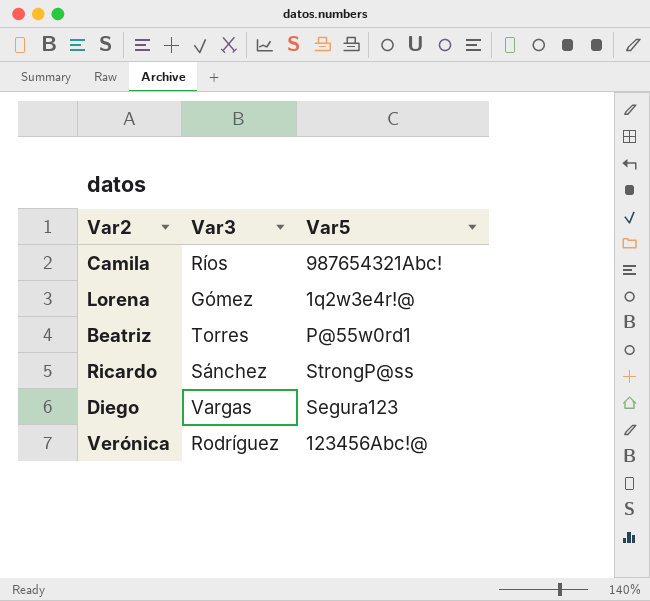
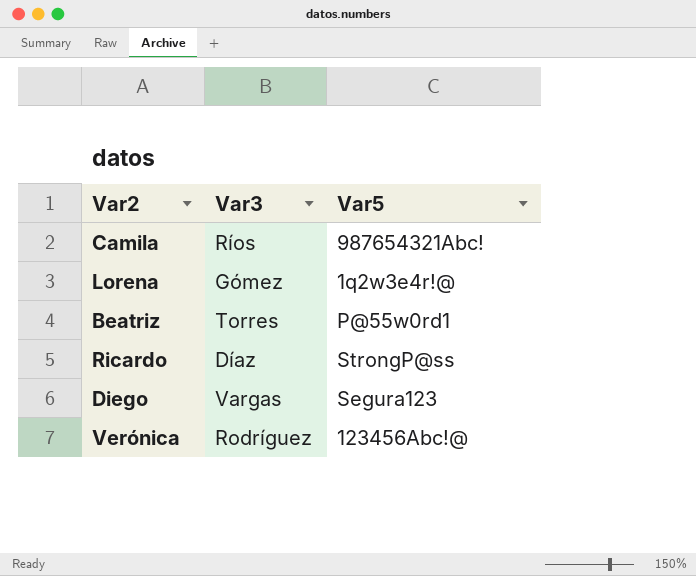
Ricardo | Var3: Sánchez -> Díaz

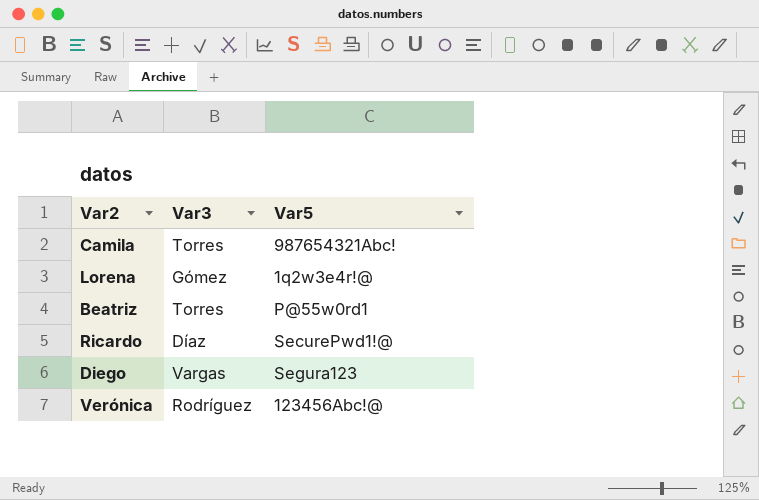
Camila | Var3: Ríos -> Torres
Ricardo | Var5: StrongP@ss -> SecurePwd1!@

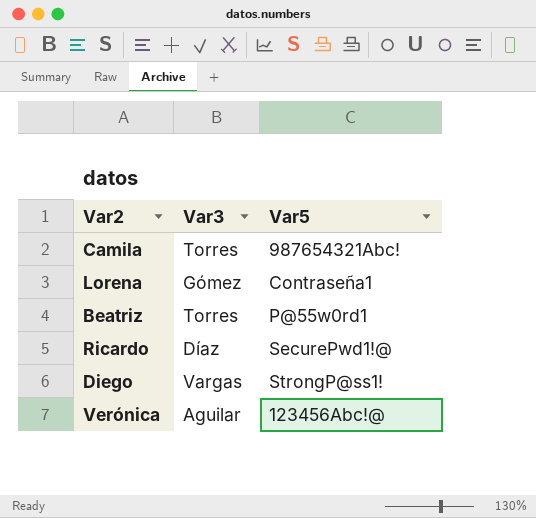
Lorena | Var5: 1q2w3e4r!@ -> Contraseña1
Diego | Var5: Segura123 -> StrongP@ss1!
Verónica | Var3: Rodríguez -> Aguilar

